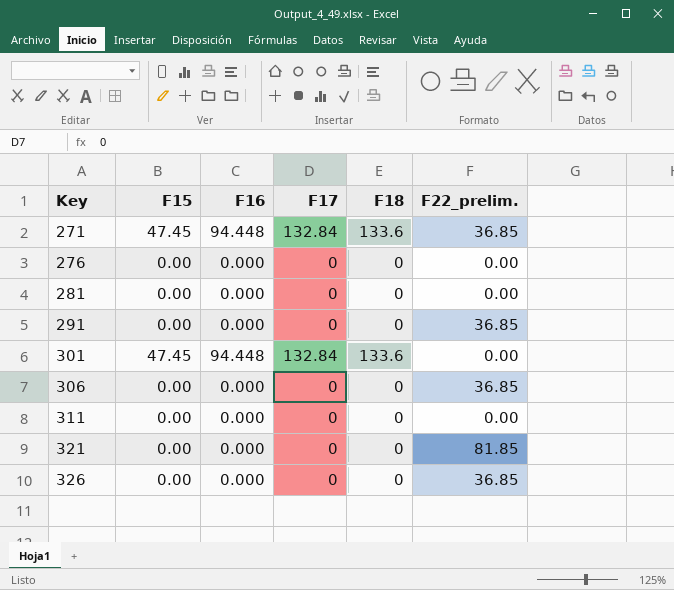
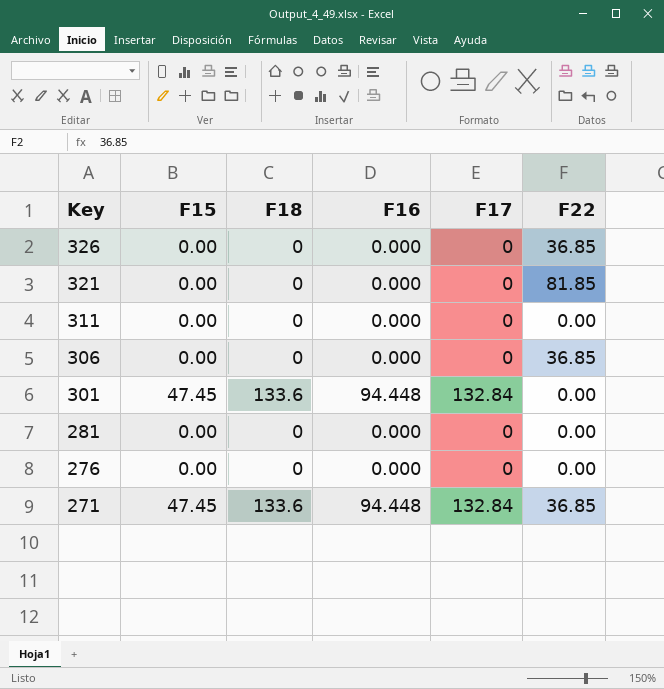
row order: Key ascending -> Key descending
column F18 | position: 5 -> 3
column name: F22_prelim. -> F22
row 291: 0.00 | 0.000 | 0 | 0 | 36.85 -> none

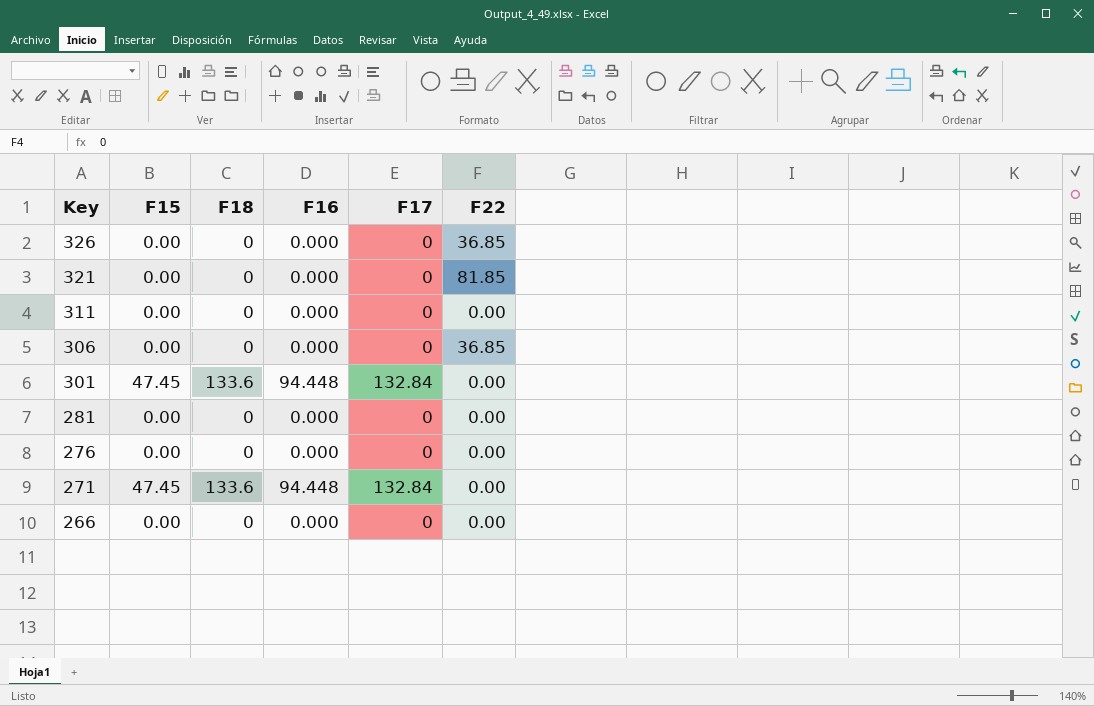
271 | F22: 36.85 -> 0.00
row 266: none -> 0.00 | 0 | 0.000 | 0 | 0.00

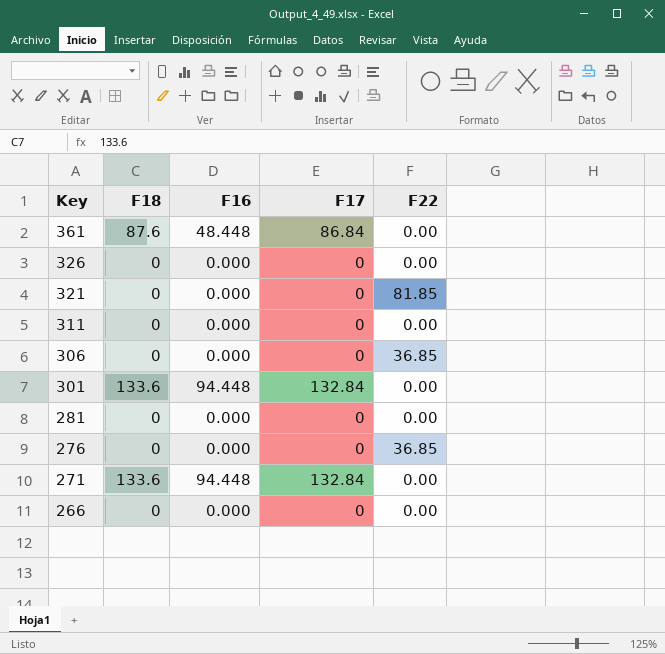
column F15 | position: 2 -> none
row 361: none -> 87.6 | 48.448 | 86.84 | 0.00
326 | F22: 36.85 -> 0.00
276 | F22: 0.00 -> 36.85

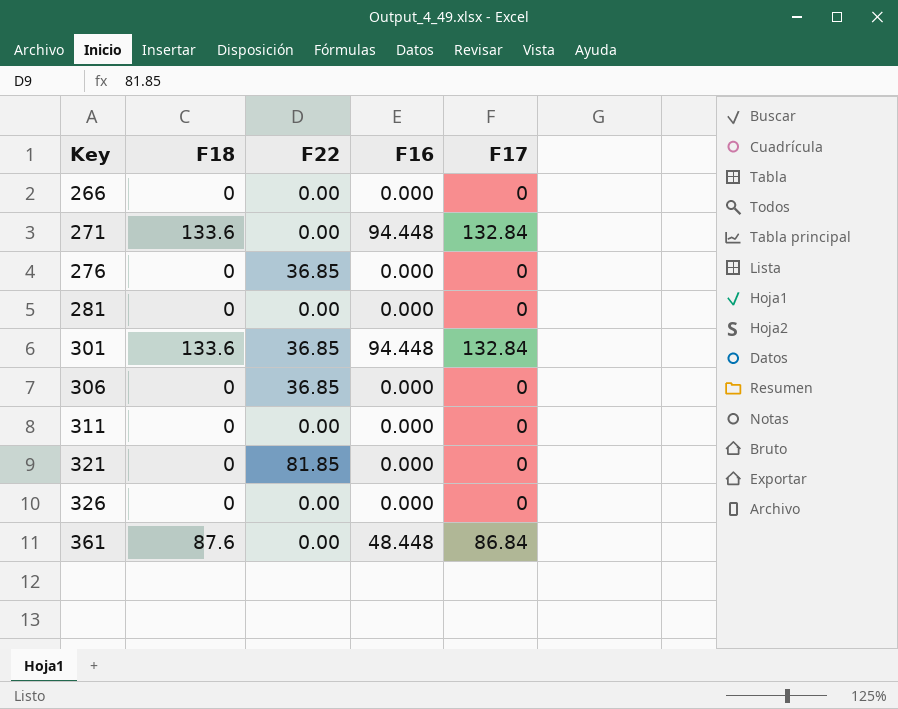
row order: Key descending -> Key ascending
column F22 | position: 5 -> 3
301 | F22: 0.00 -> 36.85

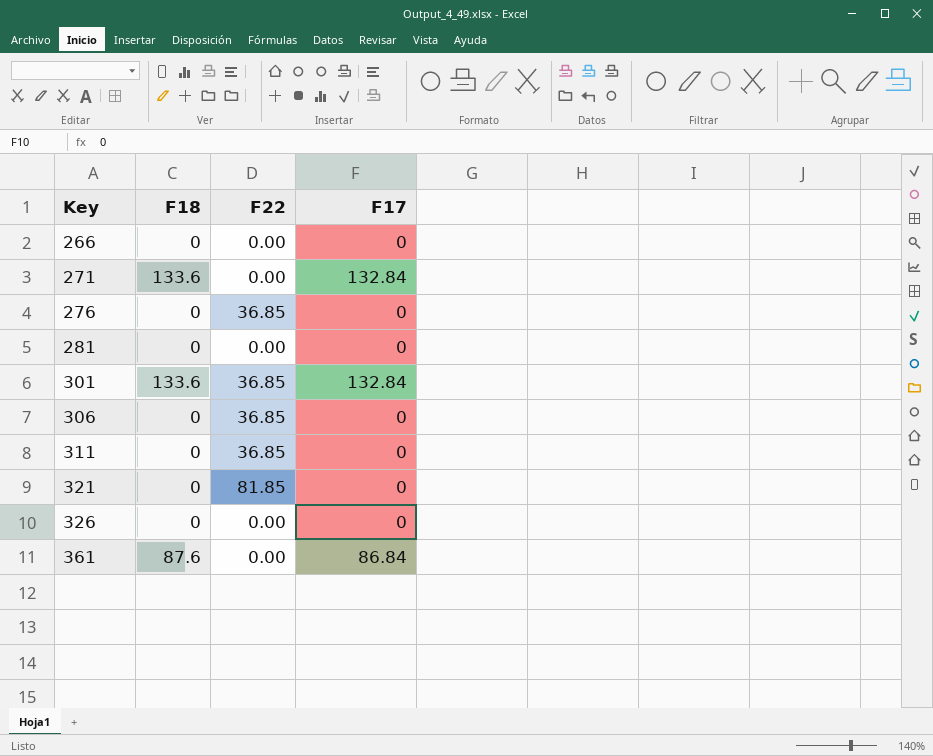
column F16 | position: 4 -> none
311 | F22: 0.00 -> 36.85

